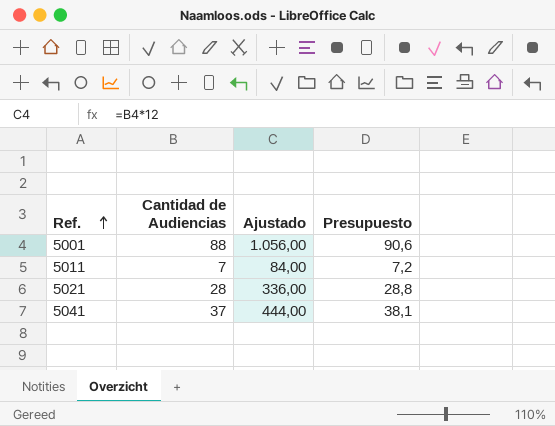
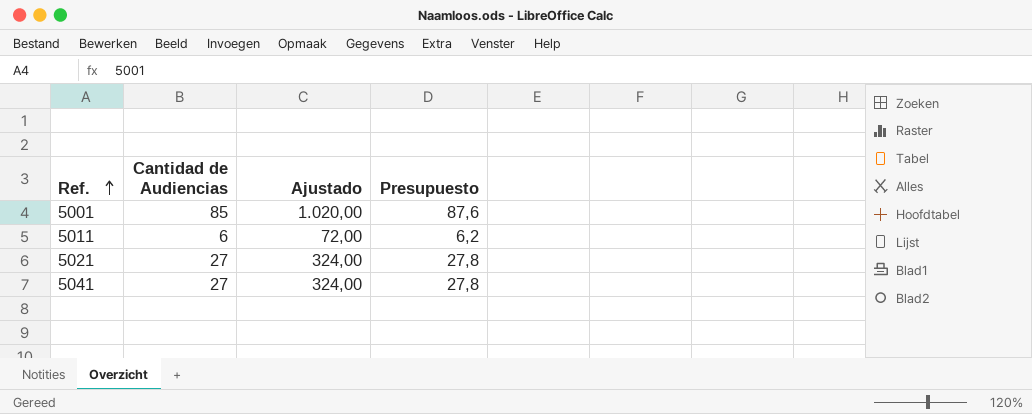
5001 | Cantidad de Audiencias: 88 -> 85
5001 | Ajustado: 1.056,00 -> 1.020,00
5001 | Presupuesto: 90,6 -> 87,6
5011 | Cantidad de Audiencias: 7 -> 6
5011 | Ajustado: 84,00 -> 72,00
5011 | Presupuesto: 7,2 -> 6,2
5021 | Cantidad de Audiencias: 28 -> 27
5021 | Ajustado: 336,00 -> 324,00
5021 | Presupuesto: 28,8 -> 27,8
5041 | Cantidad de Audiencias: 37 -> 27
5041 | Ajustado: 444,00 -> 324,00
5041 | Presupuesto: 38,1 -> 27,8

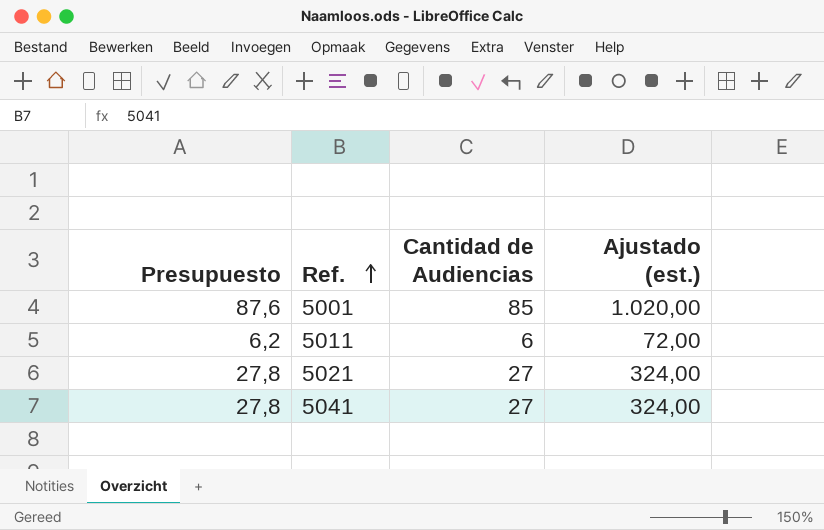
column Presupuesto | position: 4 -> 1
column name: Ajustado -> Ajustado (est.)

